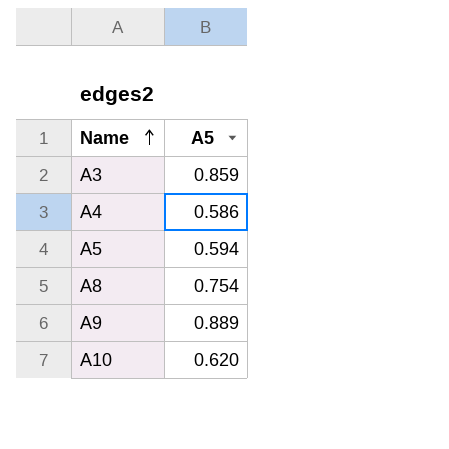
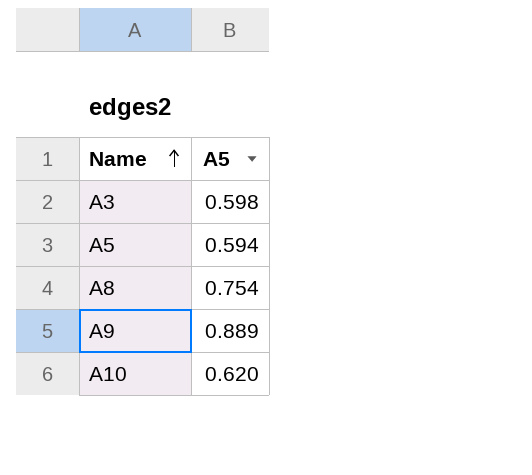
row A4: 0.586 -> none
A3 | A5: 0.859 -> 0.598

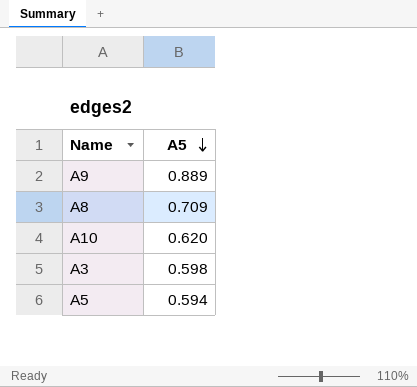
row order: Name ascending -> A5 descending
A8 | A5: 0.754 -> 0.709

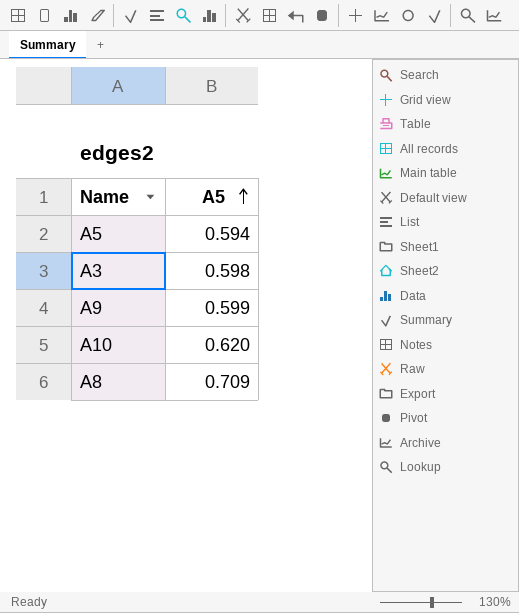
row order: A5 descending -> A5 ascending
A9 | A5: 0.889 -> 0.599

